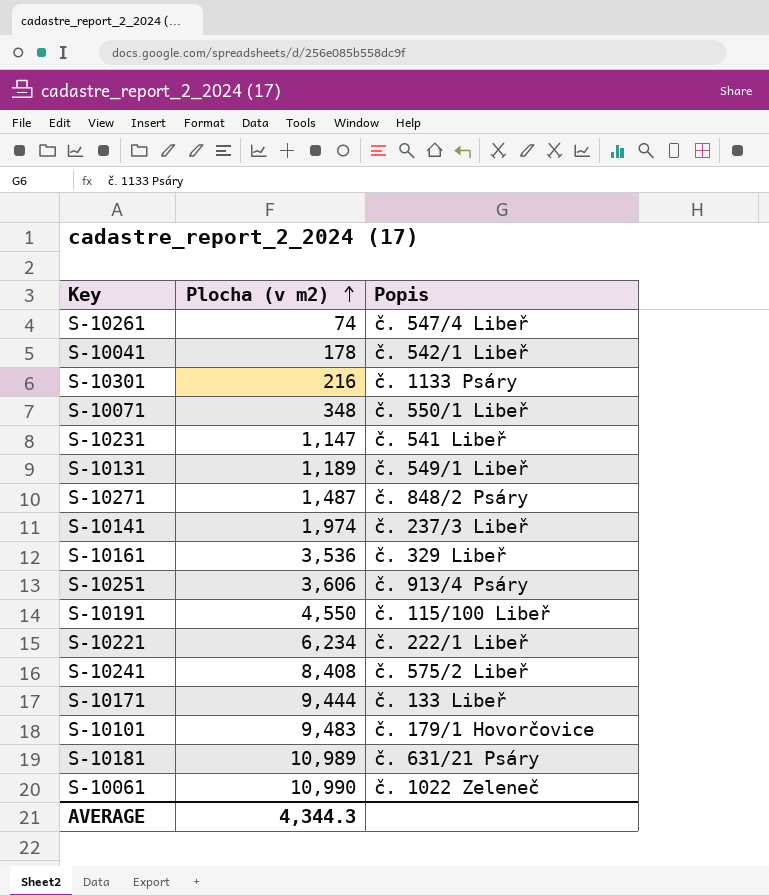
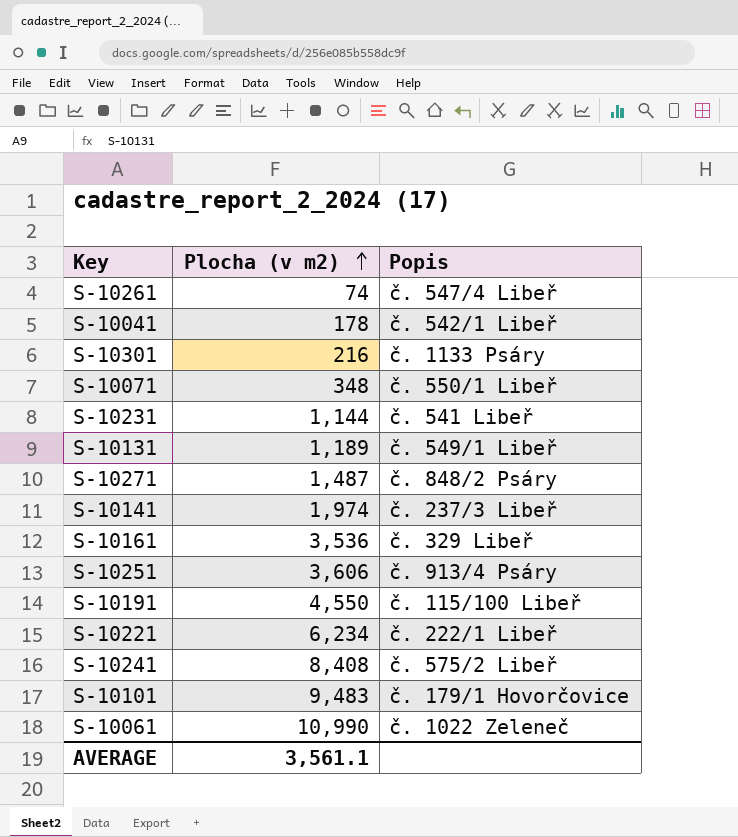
row S-10171: 9,444 | č. 133 Libeř -> none
row S-10181: 10,989 | č. 631/21 Psáry -> none
S-10231 | Plocha (v m2): 1,147 -> 1,144
AVERAGE | Plocha (v m2): 4,344.3 -> 3,561.1

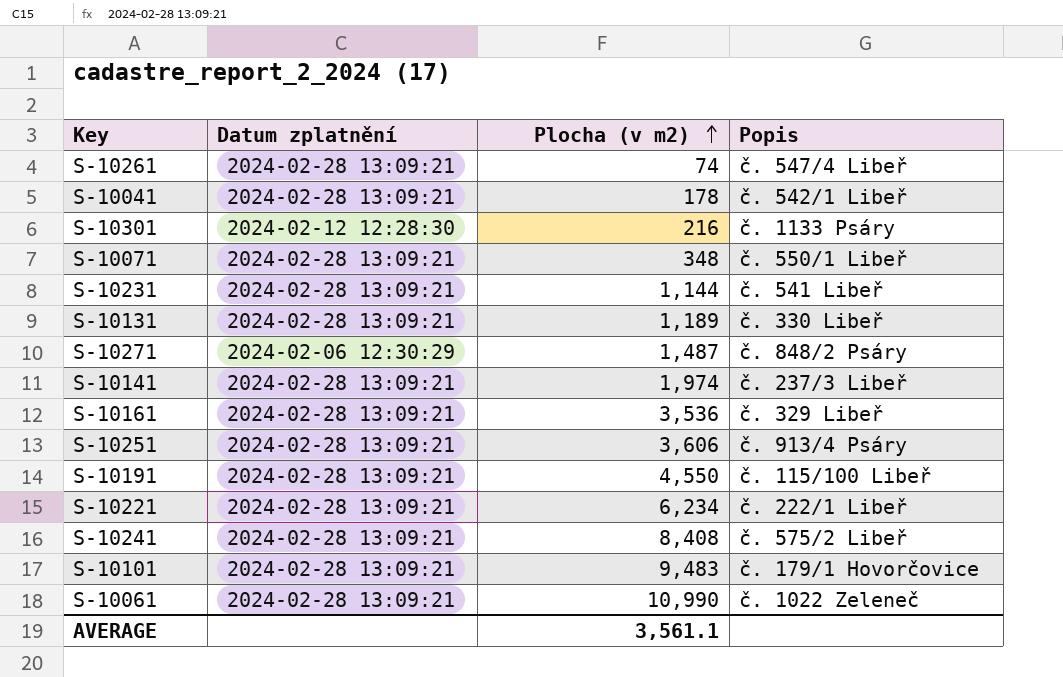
column Datum zplatnění | position: none -> 2
S-10131 | Popis: č. 549/1 Libeř -> č. 330 Libeř

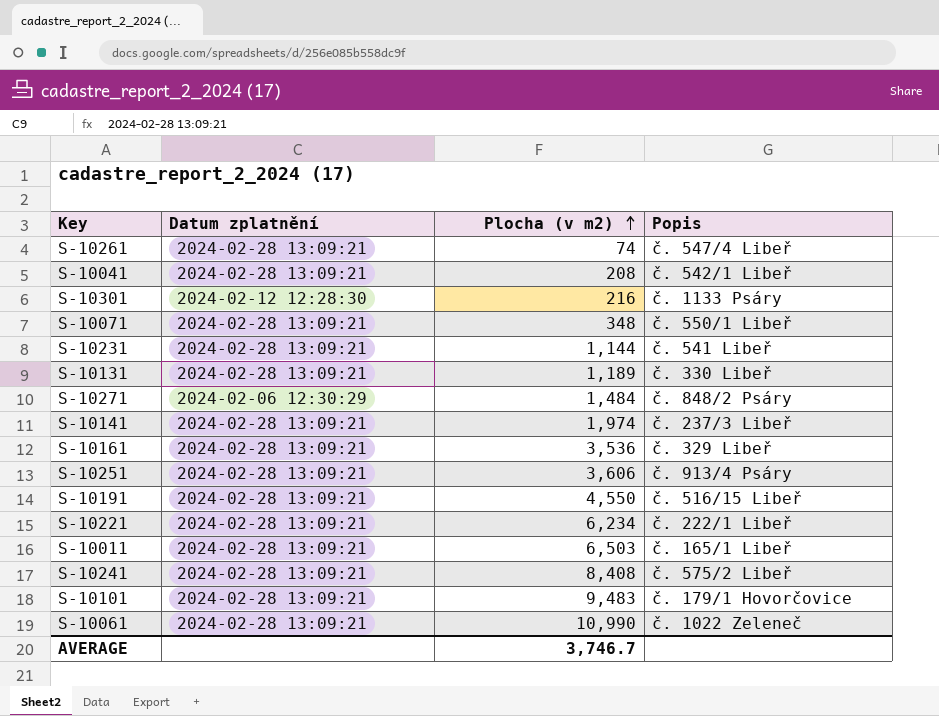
S-10041 | Plocha (v m2): 178 -> 208
S-10271 | Plocha (v m2): 1,487 -> 1,484
S-10191 | Popis: č. 115/100 Libeř -> č. 516/15 Libeř
row S-10011: none -> 2024-02-28 13:09:21 | 6,503 | č. 165/1 Libeř
AVERAGE | Plocha (v m2): 3,561.1 -> 3,746.7

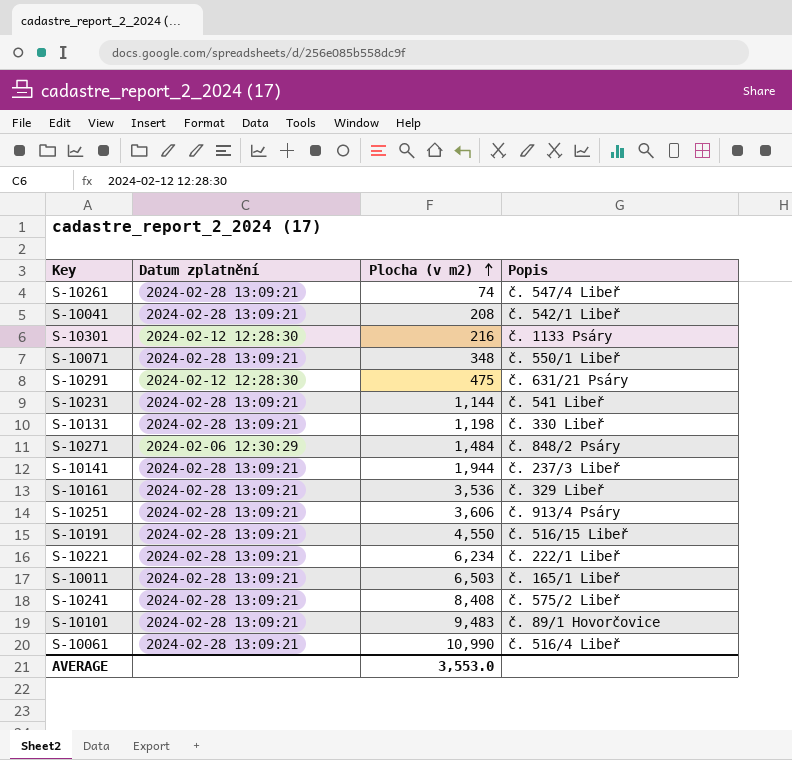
row S-10291: none -> 2024-02-12 12:28:30 | 475 | č. 631/21 Psáry
S-10131 | Plocha (v m2): 1,189 -> 1,198
S-10141 | Plocha (v m2): 1,974 -> 1,944
S-10101 | Popis: č. 179/1 Hovorčovice -> č. 89/1 Hovorčovice
S-10061 | Popis: č. 1022 Zeleneč -> č. 516/4 Libeř
AVERAGE | Plocha (v m2): 3,746.7 -> 3,553.0

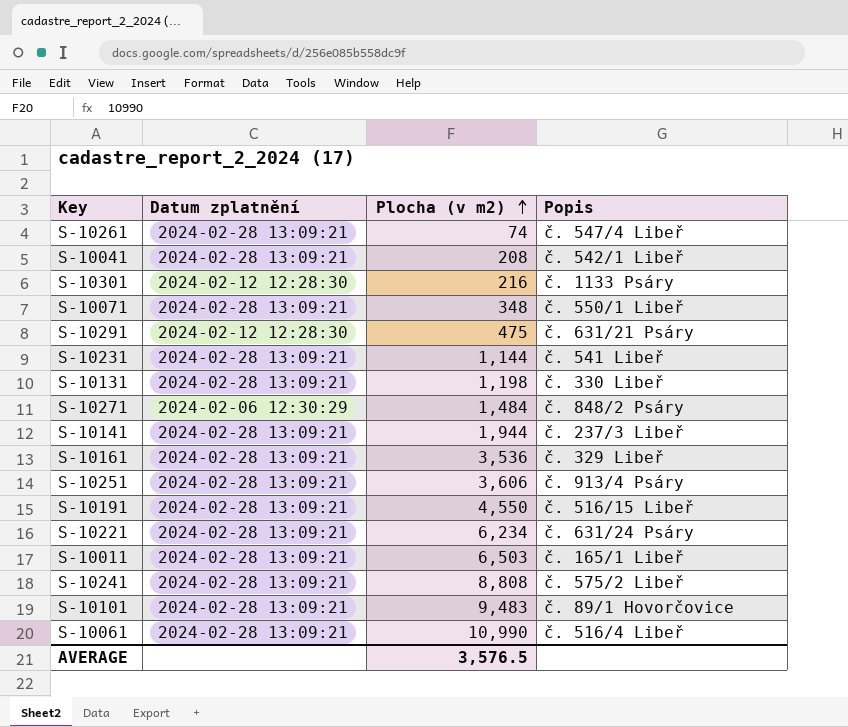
S-10221 | Popis: č. 222/1 Libeř -> č. 631/24 Psáry
S-10241 | Plocha (v m2): 8,408 -> 8,808
AVERAGE | Plocha (v m2): 3,553.0 -> 3,576.5

